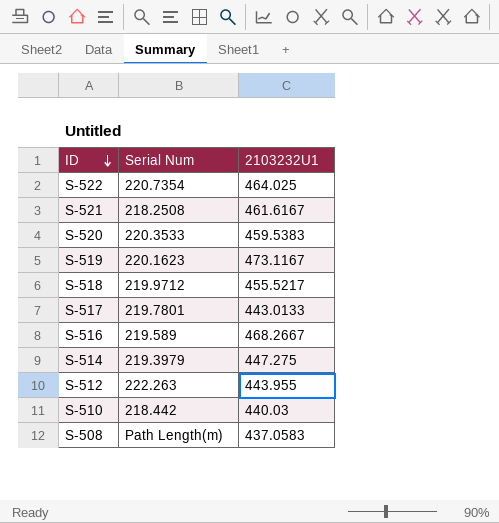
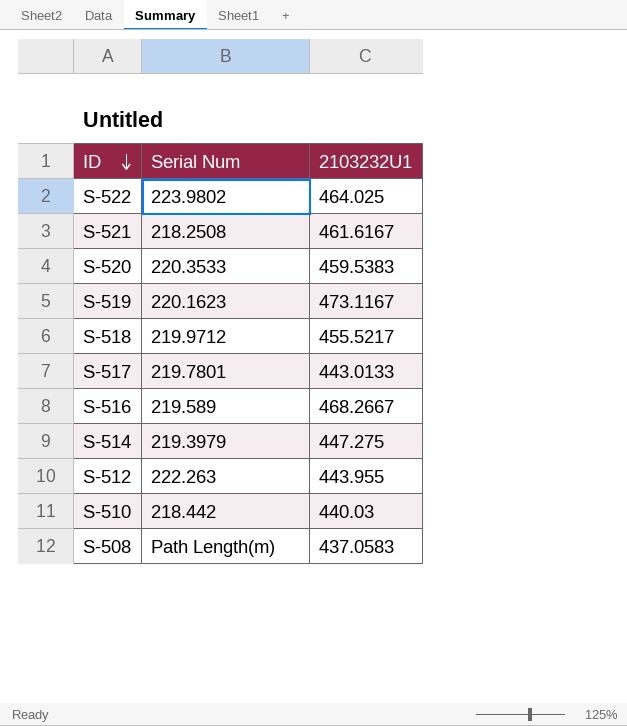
S-522 | Serial Num: 220.7354 -> 223.9802

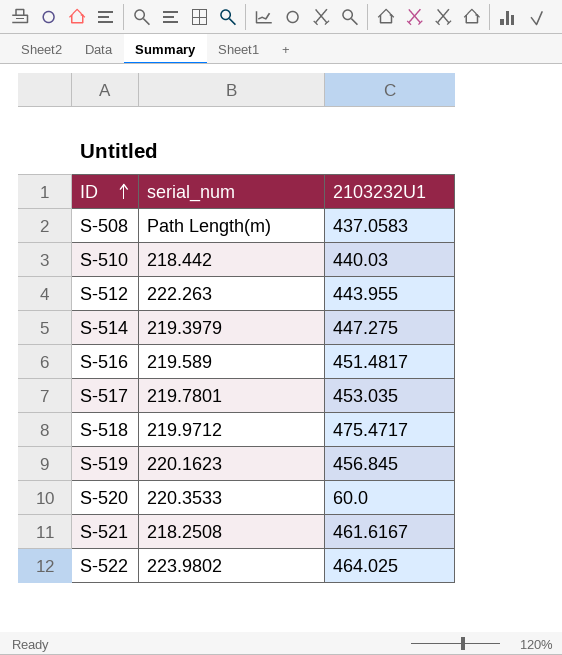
row order: ID descending -> ID ascending
column name: Serial Num -> serial_num
S-516 | 2103232U1: 468.2667 -> 451.4817
S-517 | 2103232U1: 443.0133 -> 453.035
S-518 | 2103232U1: 455.5217 -> 475.4717
S-519 | 2103232U1: 473.1167 -> 456.845
S-520 | 2103232U1: 459.5383 -> 60.0

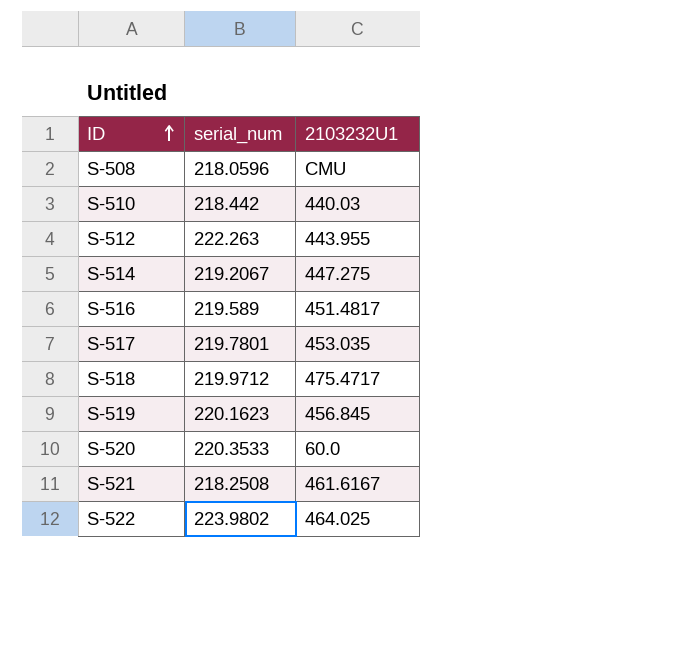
S-508 | serial_num: Path Length(m) -> 218.0596
S-508 | 2103232U1: 437.0583 -> CMU
S-514 | serial_num: 219.3979 -> 219.2067

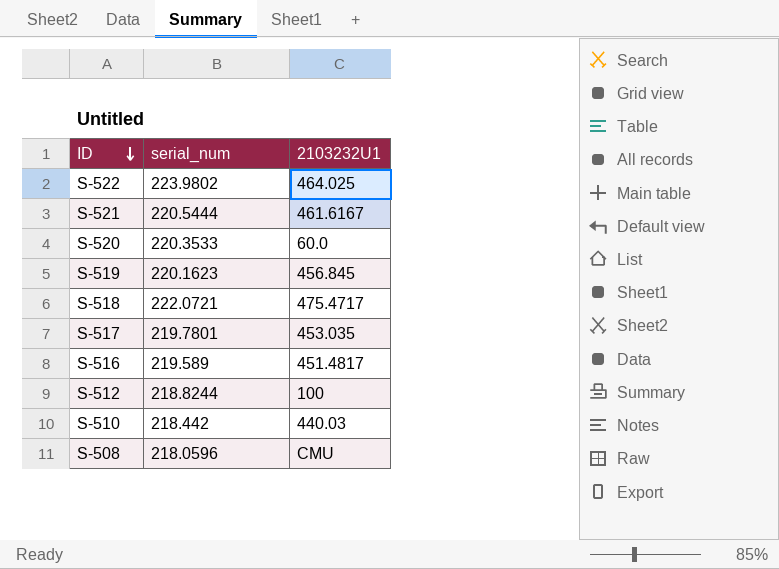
row order: ID ascending -> ID descending
row S-514: 219.2067 | 447.275 -> none
S-521 | serial_num: 218.2508 -> 220.5444
S-518 | serial_num: 219.9712 -> 222.0721
S-512 | serial_num: 222.263 -> 218.8244
S-512 | 2103232U1: 443.955 -> 100

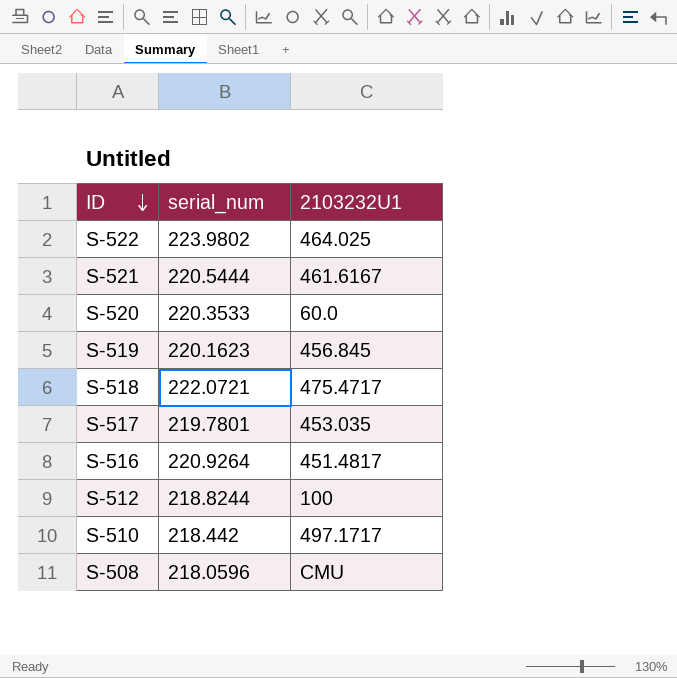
S-516 | serial_num: 219.589 -> 220.9264
S-510 | 2103232U1: 440.03 -> 497.1717

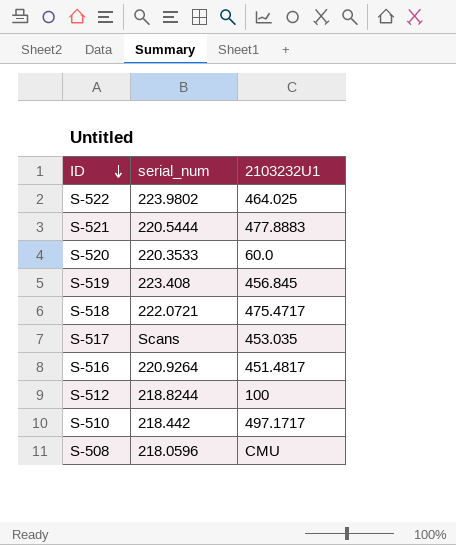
S-521 | 2103232U1: 461.6167 -> 477.8883
S-519 | serial_num: 220.1623 -> 223.408
S-517 | serial_num: 219.7801 -> Scans

